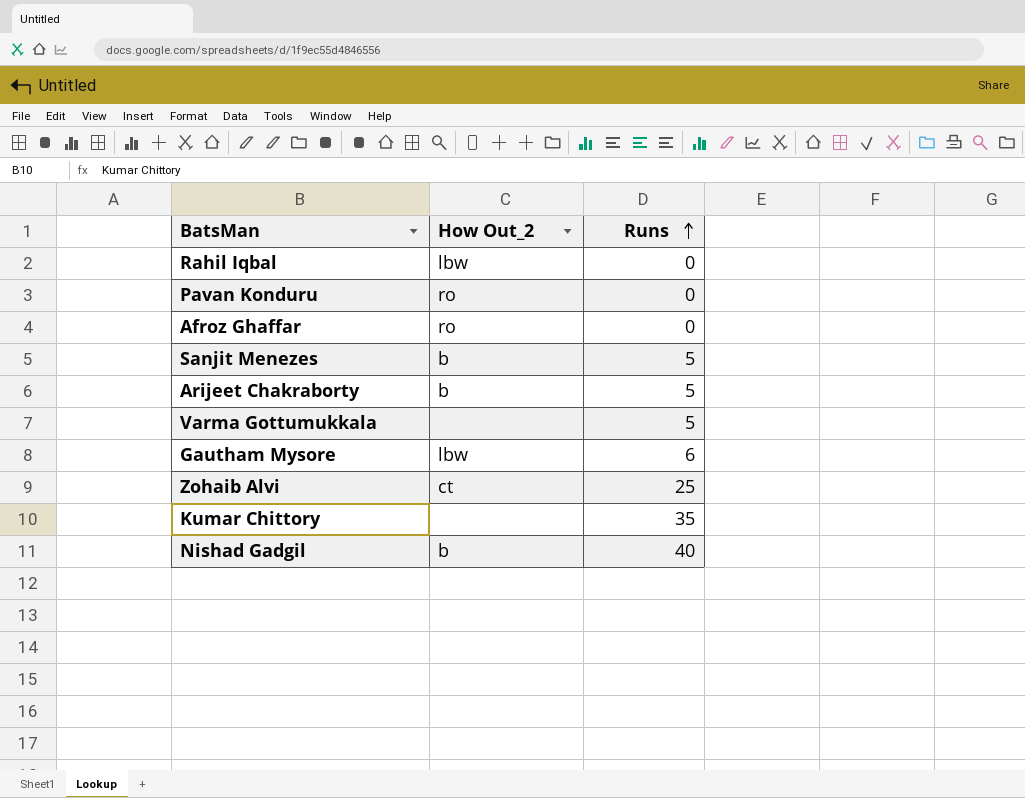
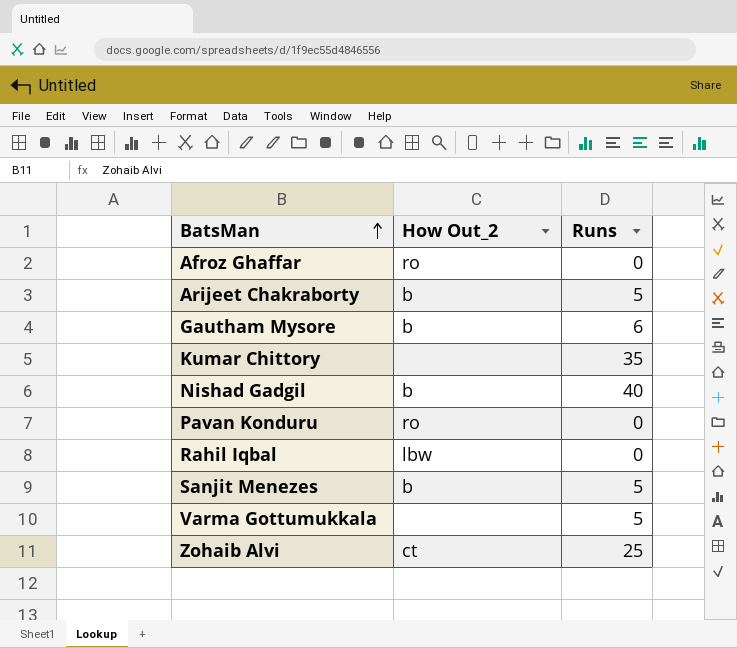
row order: Runs ascending -> BatsMan ascending
Gautham Mysore | How Out_2: lbw -> b

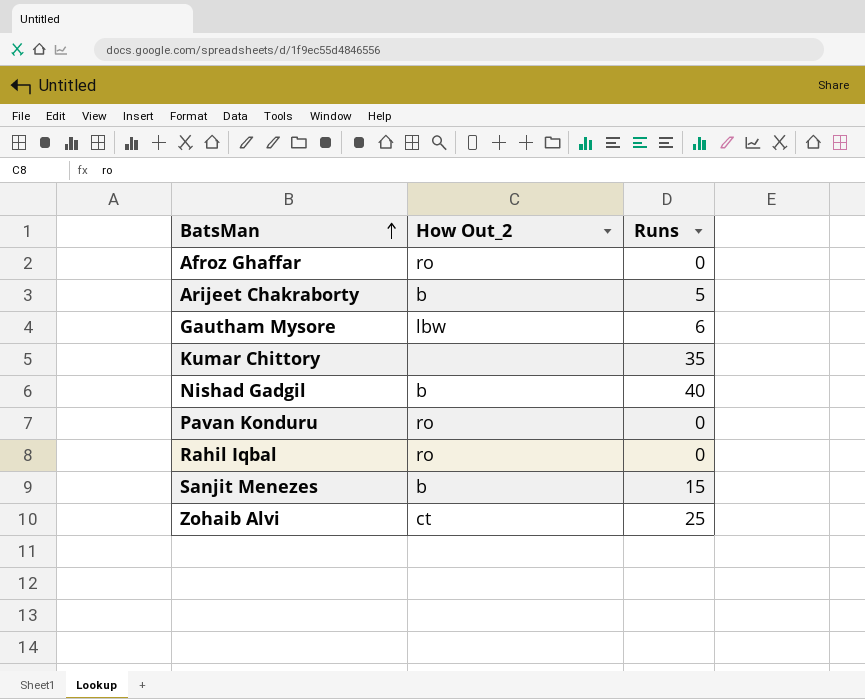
row Varma Gottumukkala: none | 5 -> none
Gautham Mysore | How Out_2: b -> lbw
Rahil Iqbal | How Out_2: lbw -> ro
Sanjit Menezes | Runs: 5 -> 15

